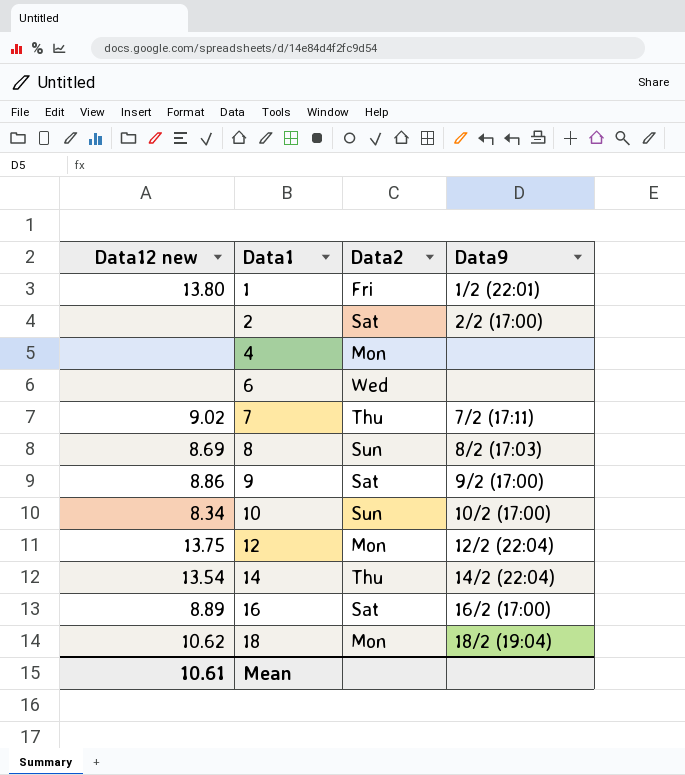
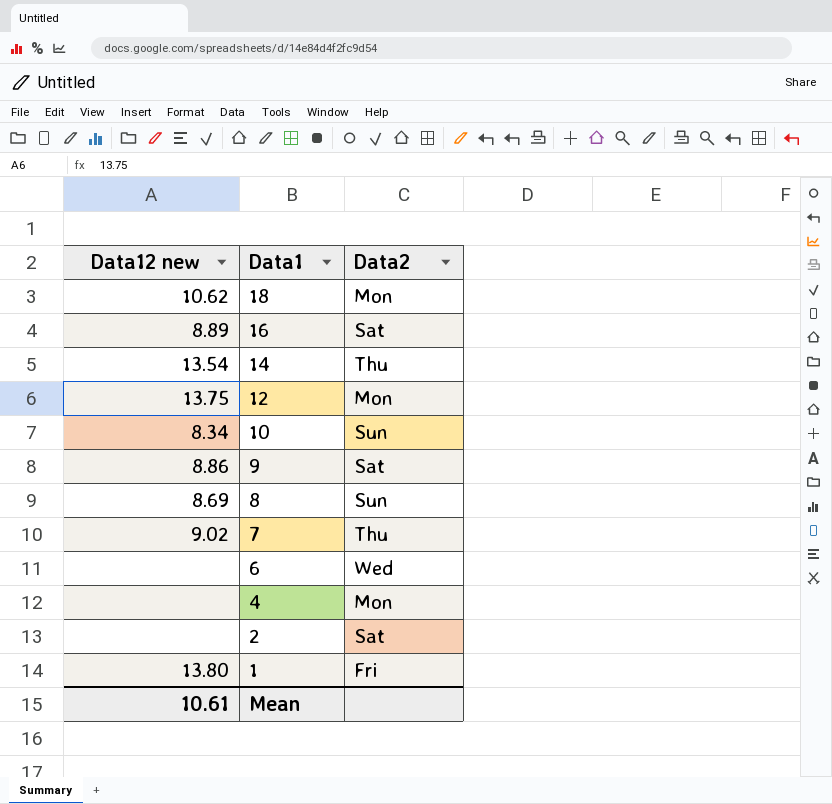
row order: Data1 ascending -> Data1 descending
column Data9 | position: 4 -> none

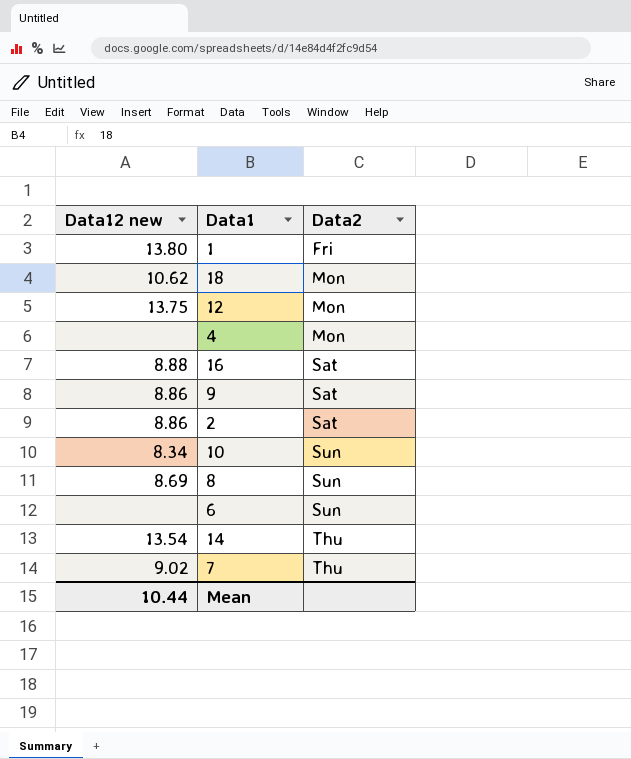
row order: Data1 descending -> Data2 ascending
16 | Data12 new: 8.89 -> 8.88
2 | Data12 new: none -> 8.86
6 | Data2: Wed -> Sun
Mean | Data12 new: 10.61 -> 10.44

